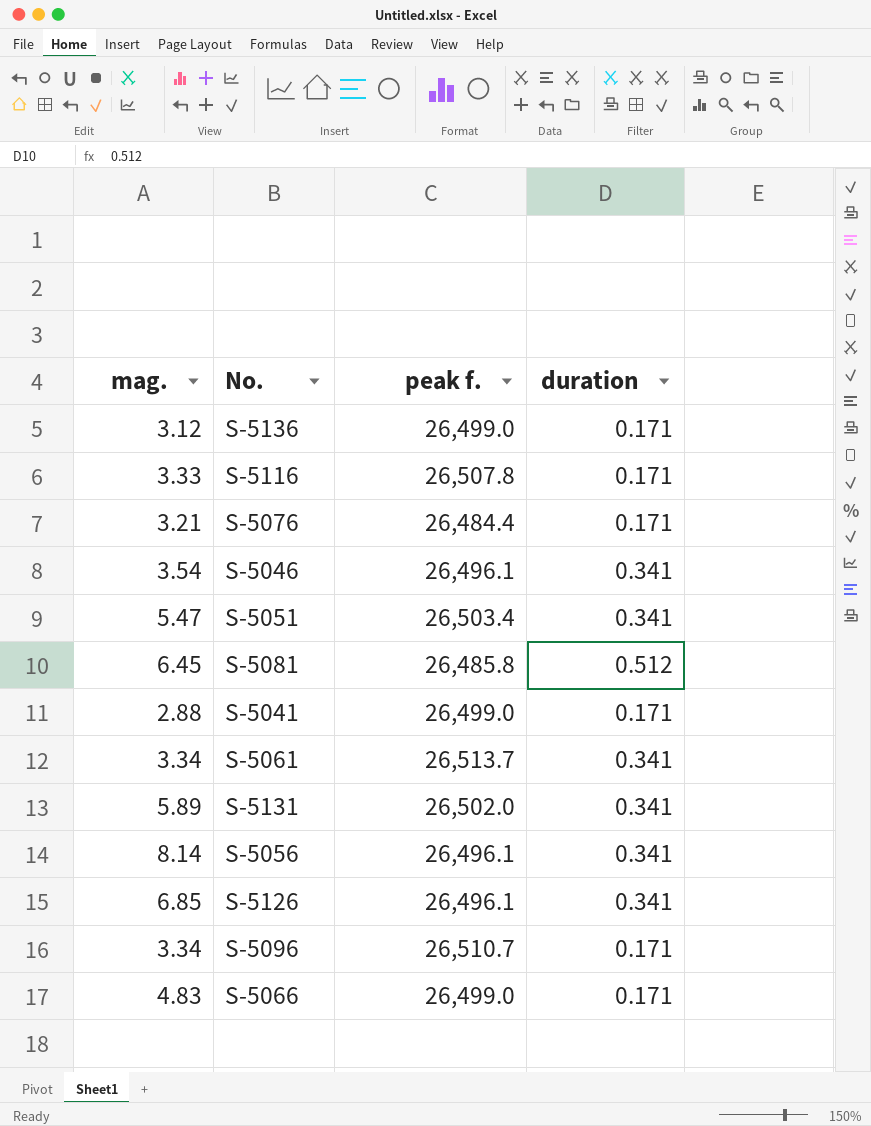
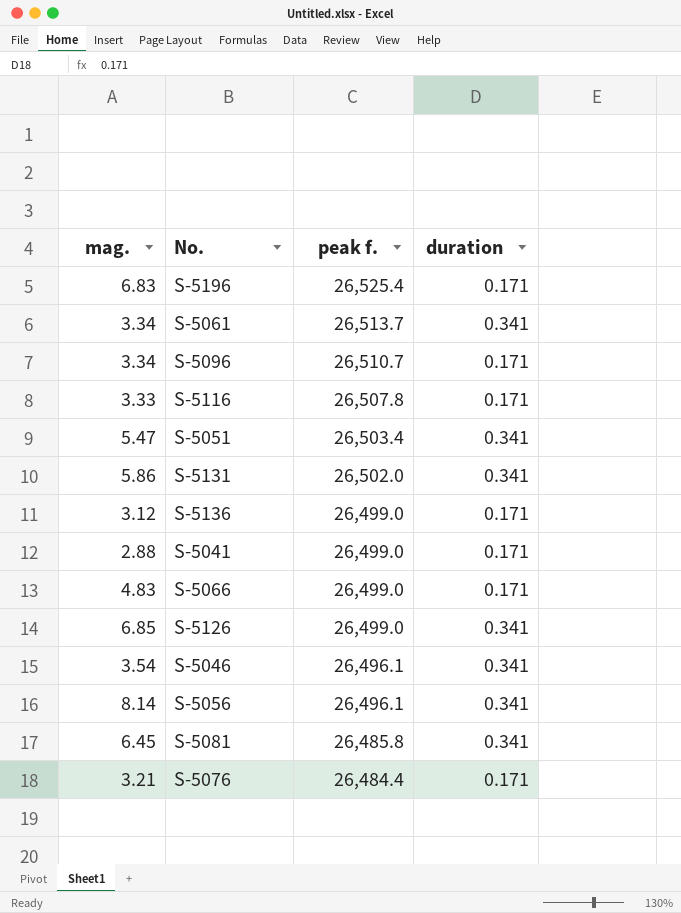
row order: none -> peak f. descending
row S-5196: none -> 6.83 | 26,525.4 | 0.171
S-5131 | mag.: 5.89 -> 5.86
S-5126 | peak f.: 26,496.1 -> 26,499.0
S-5081 | duration: 0.512 -> 0.341

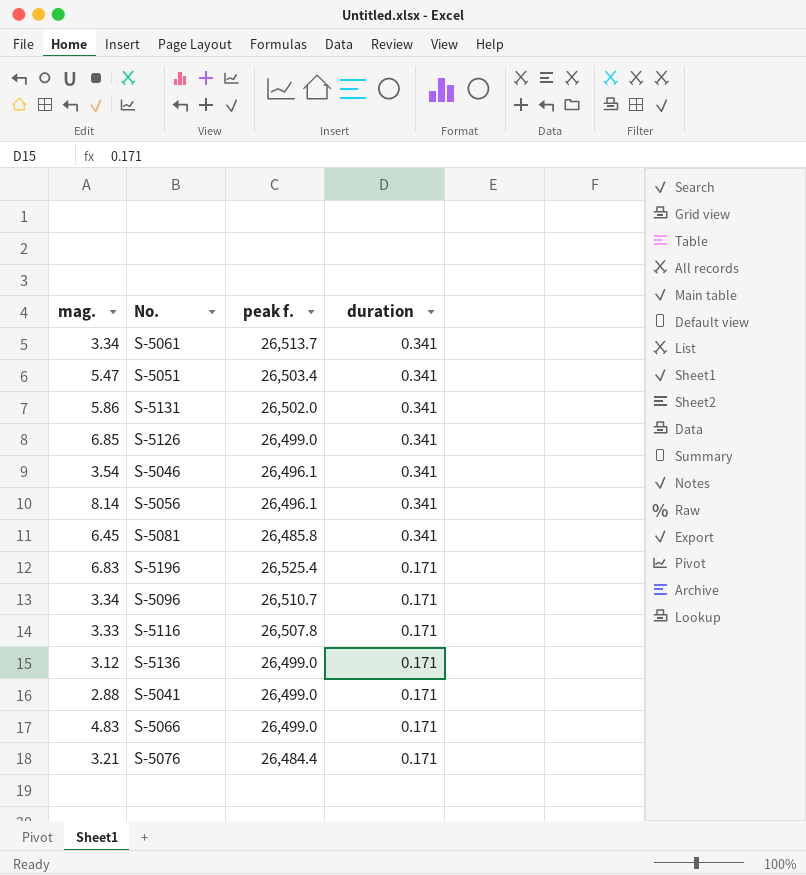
row order: peak f. descending -> duration descending

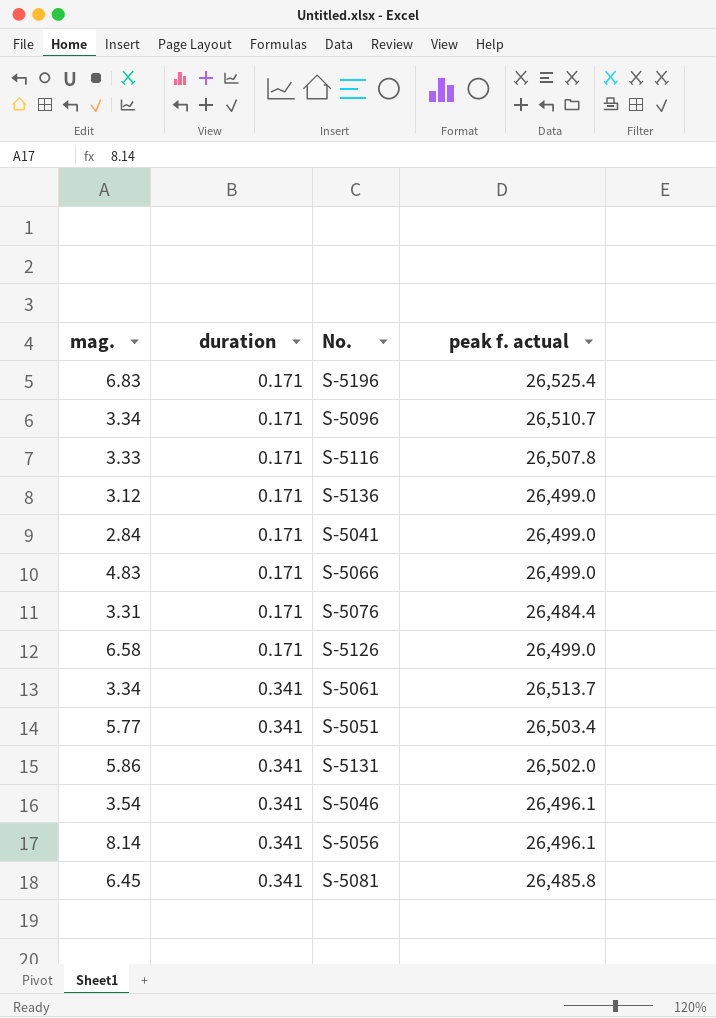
row order: duration descending -> duration ascending
column duration | position: 4 -> 2
column name: peak f. -> peak f. actual
S-5041 | mag.: 2.88 -> 2.84
S-5076 | mag.: 3.21 -> 3.31
S-5126 | mag.: 6.85 -> 6.58
S-5126 | duration: 0.341 -> 0.171
S-5051 | mag.: 5.47 -> 5.77

